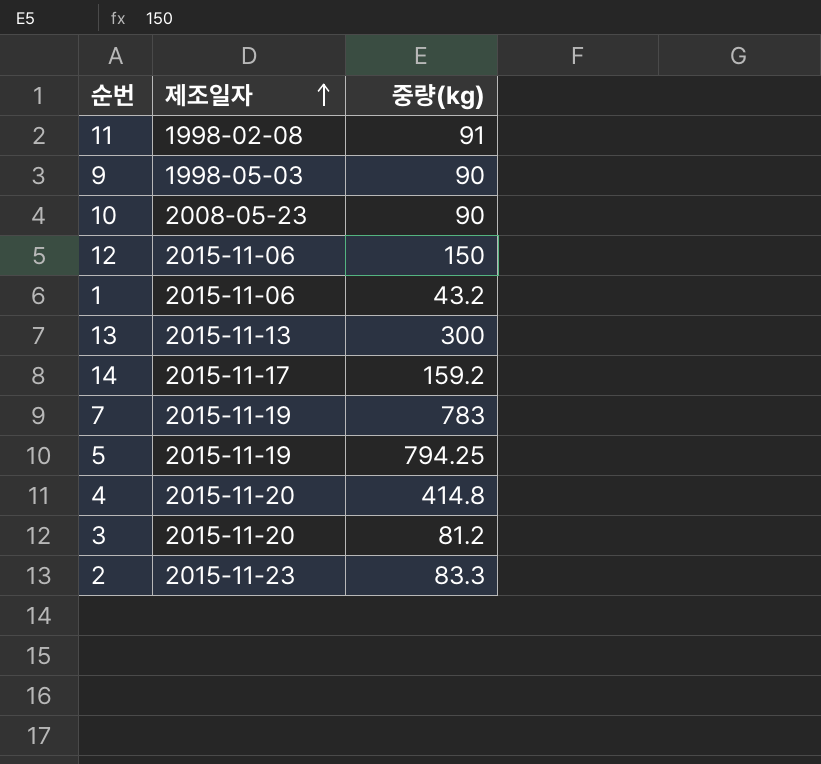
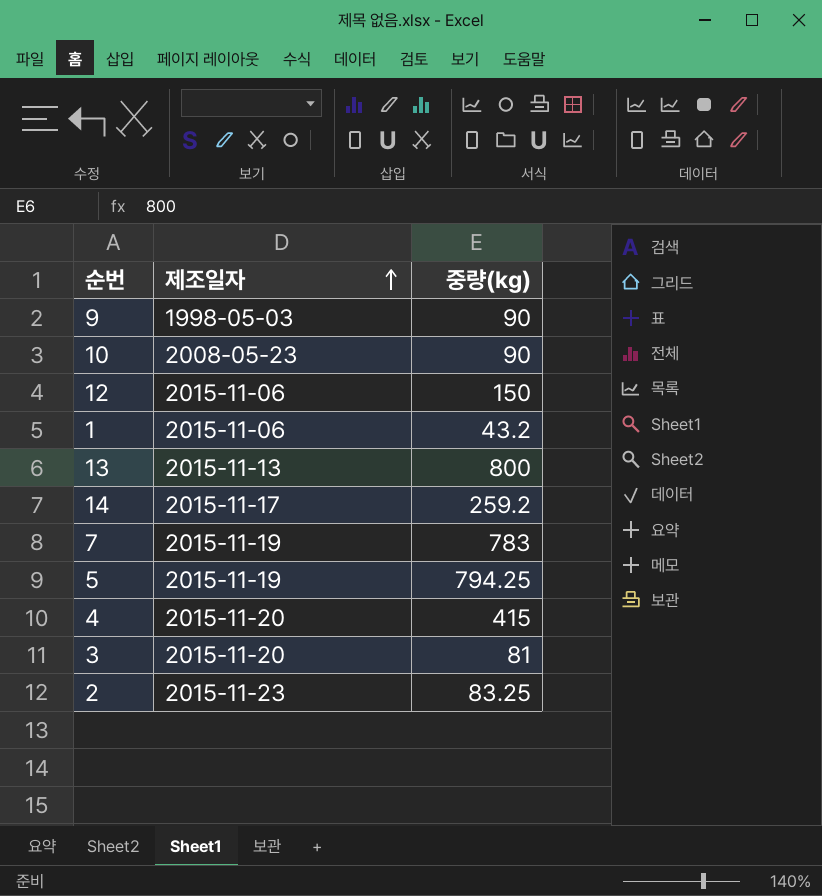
row 11: 1998-02-08 | 91 -> none
13 | 중량(kg): 300 -> 800
14 | 중량(kg): 159.2 -> 259.2
4 | 중량(kg): 414.8 -> 415
3 | 중량(kg): 81.2 -> 81
2 | 중량(kg): 83.3 -> 83.25

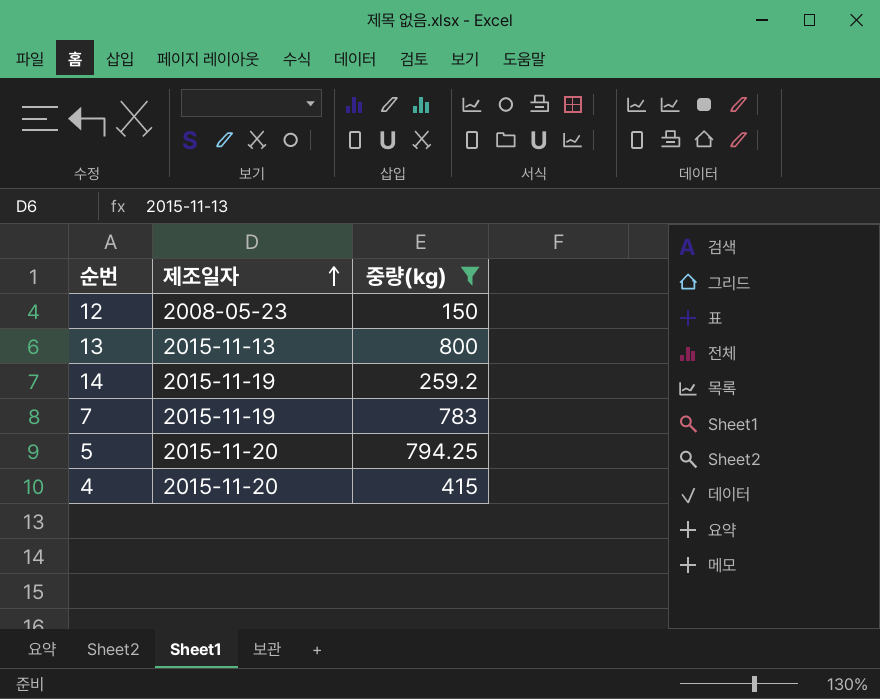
filter: none -> 중량(kg) >= 150
12 | 제조일자: 2015-11-06 -> 2008-05-23
14 | 제조일자: 2015-11-17 -> 2015-11-19
5 | 제조일자: 2015-11-19 -> 2015-11-20

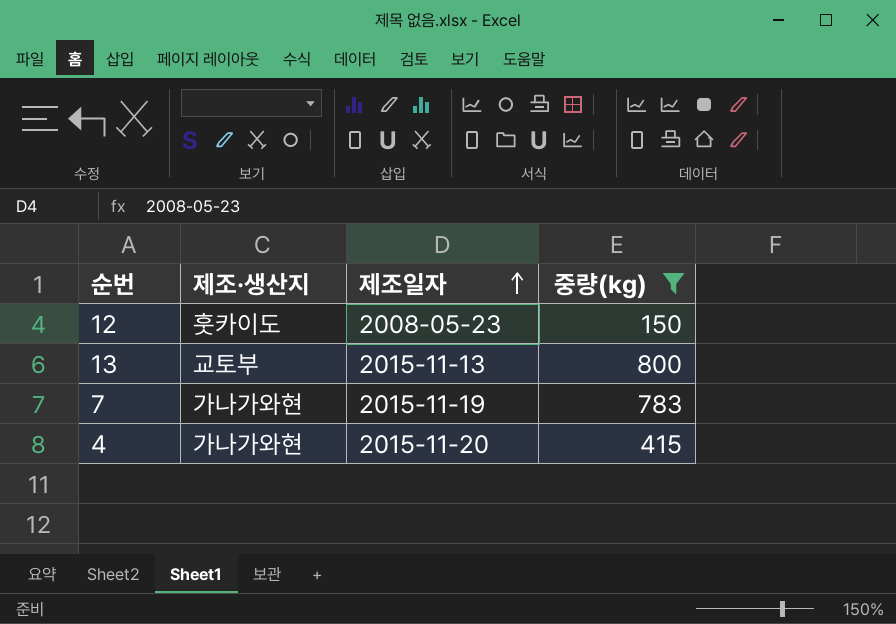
column 제조·생산지 | position: none -> 2
row 14: 2015-11-19 | 259.2 -> none
row 5: 2015-11-20 | 794.25 -> none

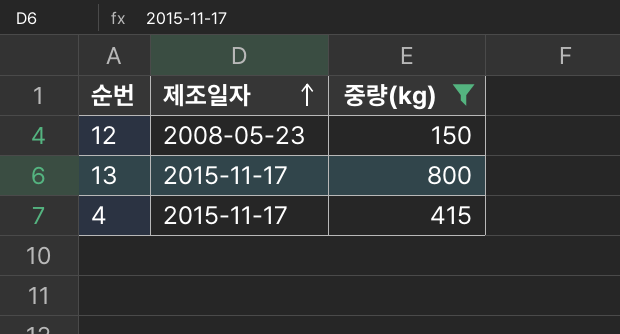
column 제조·생산지 | position: 2 -> none
row 7: 가나가와현 | 2015-11-19 | 783 -> none
13 | 제조일자: 2015-11-13 -> 2015-11-17
4 | 제조일자: 2015-11-20 -> 2015-11-17

